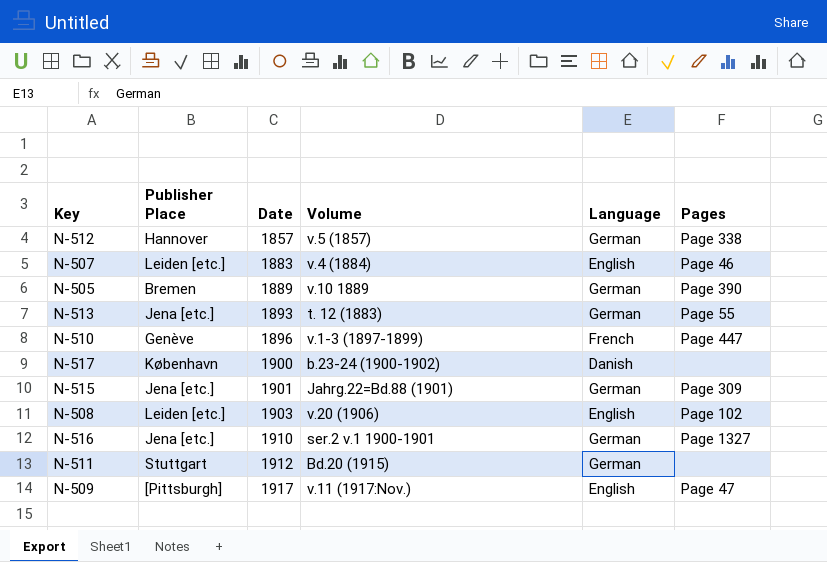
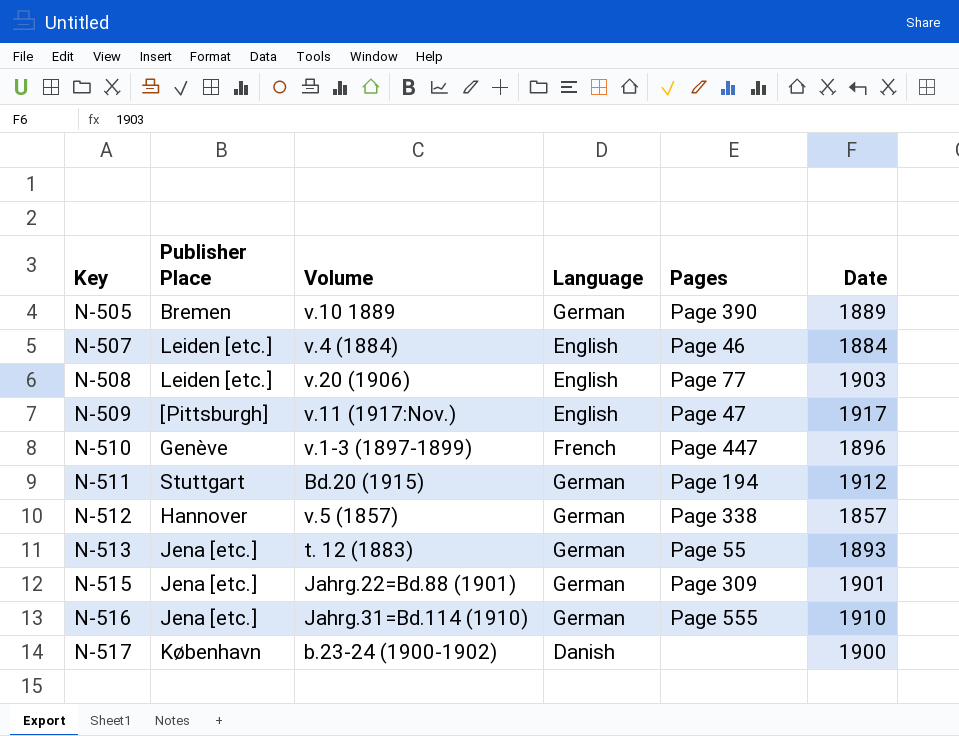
row order: Date ascending -> Key ascending
column Date | position: 3 -> 6
N-507 | Date: 1883 -> 1884
N-508 | Pages: Page 102 -> Page 77
N-511 | Pages: none -> Page 194
N-516 | Volume: ser.2 v.1 1900-1901 -> Jahrg.31=Bd.114 (1910)
N-516 | Pages: Page 1327 -> Page 555

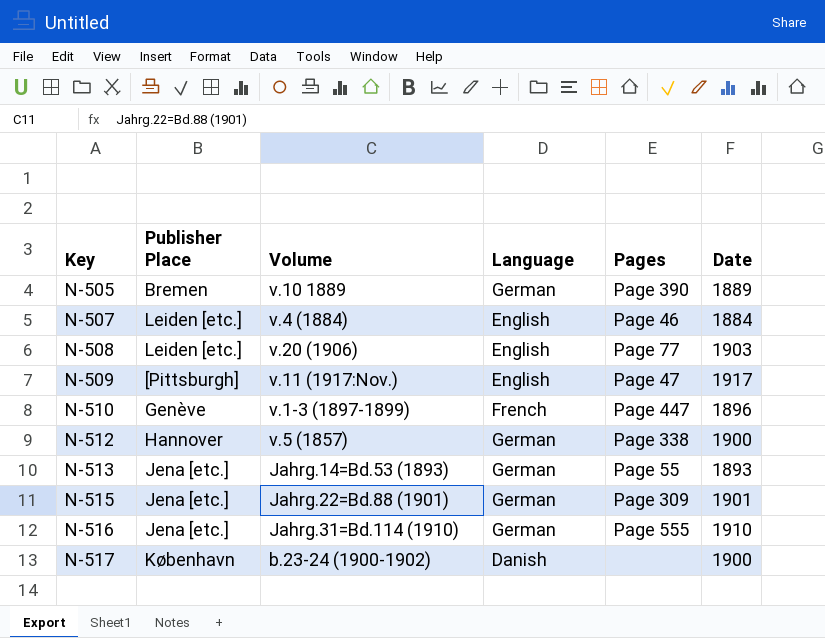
row N-511: Stuttgart | Bd.20 (1915) | German | Page 194 | 1912 -> none
N-512 | Date: 1857 -> 1900
N-513 | Volume: t. 12 (1883) -> Jahrg.14=Bd.53 (1893)

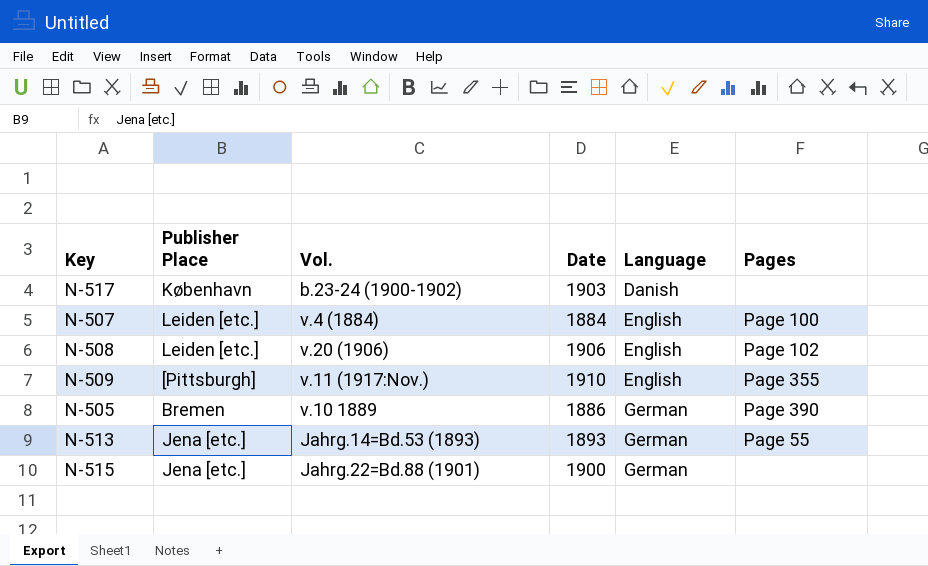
row order: Key ascending -> Language ascending
column name: Volume -> Vol.
column Date | position: 6 -> 4
row N-510: Genève | v.1-3 (1897-1899) | French | Page 447 | 1896 -> none
row N-512: Hannover | v.5 (1857) | German | Page 338 | 1900 -> none
row N-516: Jena [etc.] | Jahrg.31=Bd.114 (1910) | German | Page 555 | 1910 -> none
N-517 | Date: 1900 -> 1903
N-507 | Pages: Page 46 -> Page 100
N-508 | Date: 1903 -> 1906
N-508 | Pages: Page 77 -> Page 102
N-509 | Date: 1917 -> 1910
N-509 | Pages: Page 47 -> Page 355
N-505 | Date: 1889 -> 1886
N-515 | Date: 1901 -> 1900
N-515 | Pages: Page 309 -> none

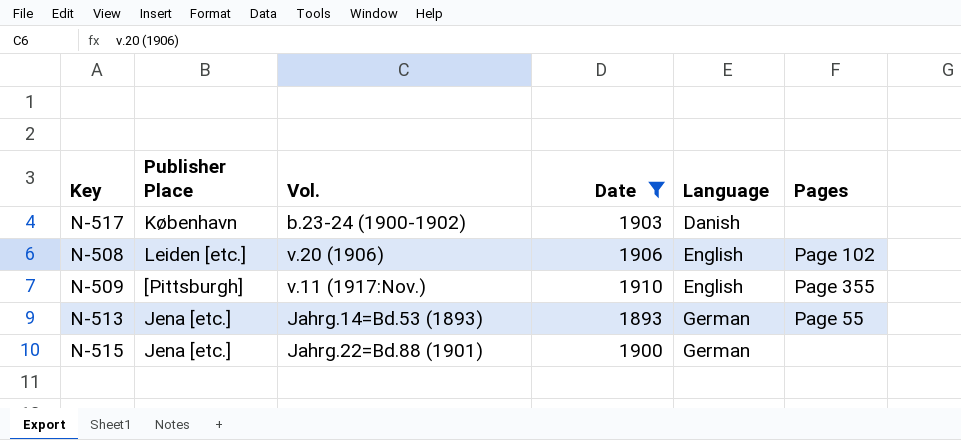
filter: none -> Date >= 1893

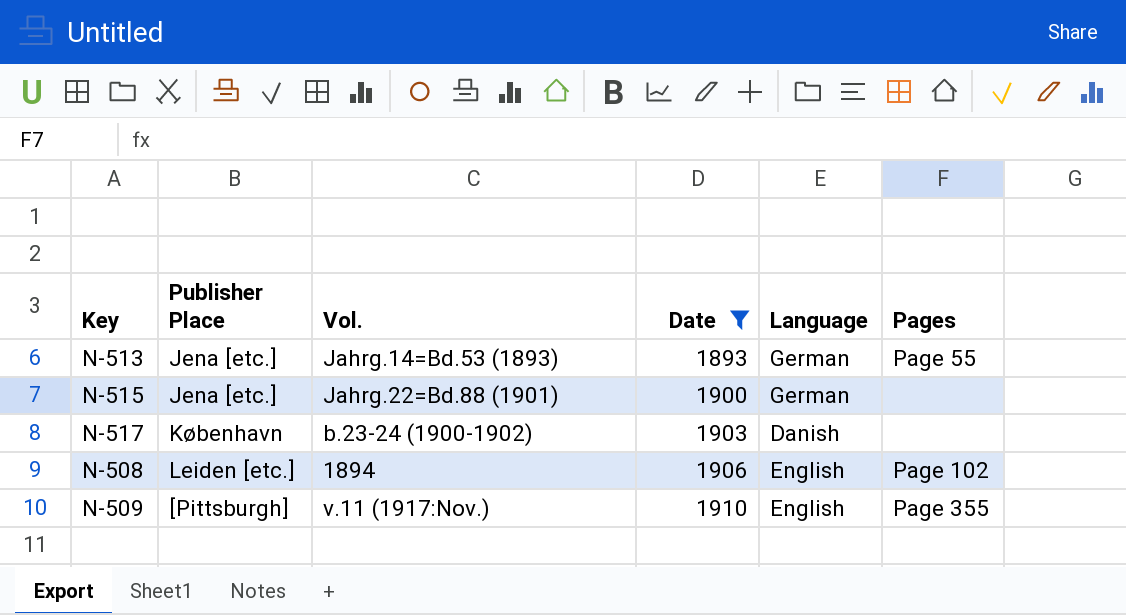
row order: Language ascending -> Date ascending
N-508 | Vol.: v.20 (1906) -> 1894

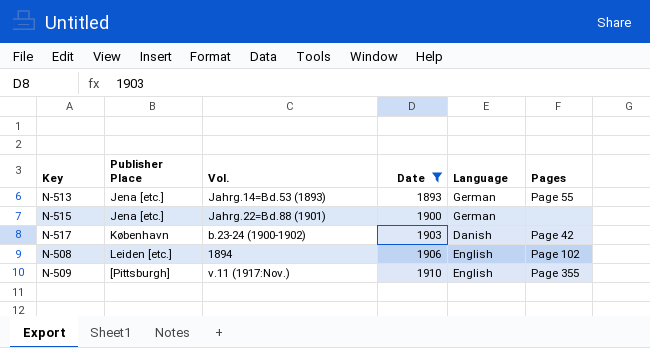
N-517 | Pages: none -> Page 42

